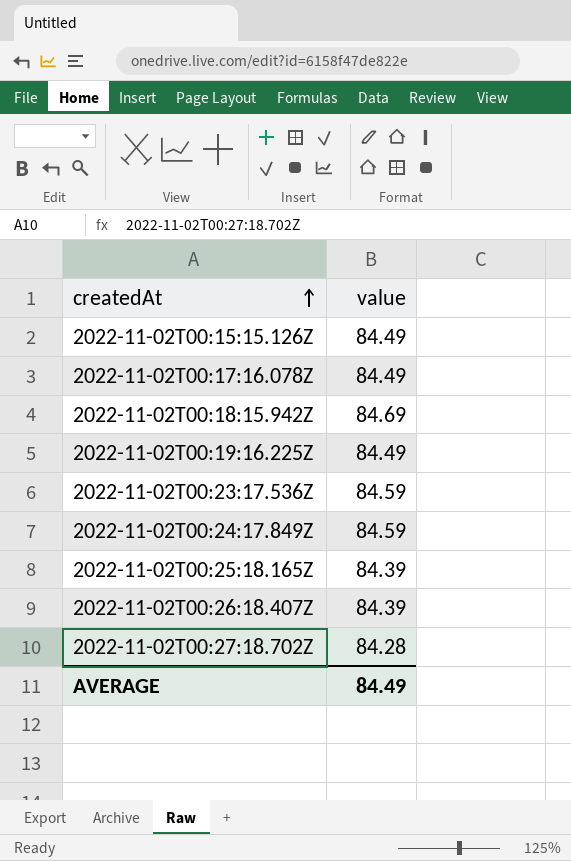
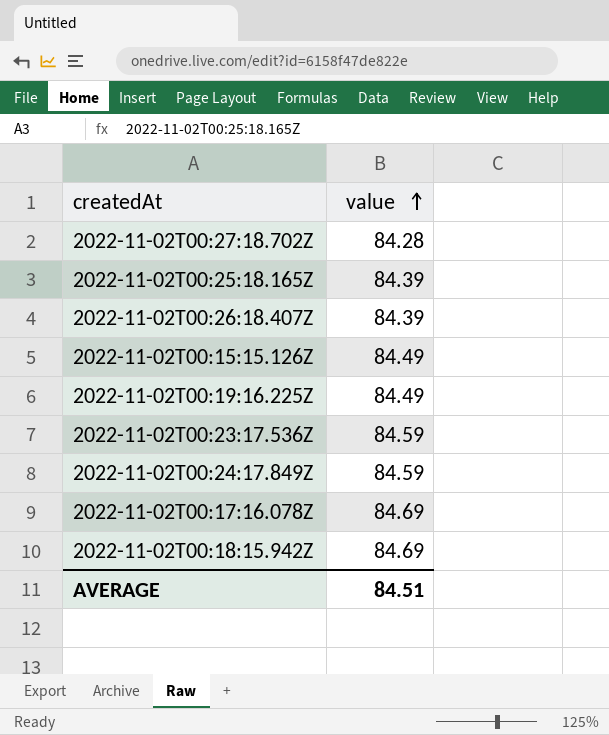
row order: createdAt ascending -> value ascending
2022-11-02T00:17:16.078Z | value: 84.49 -> 84.69
AVERAGE | value: 84.49 -> 84.51

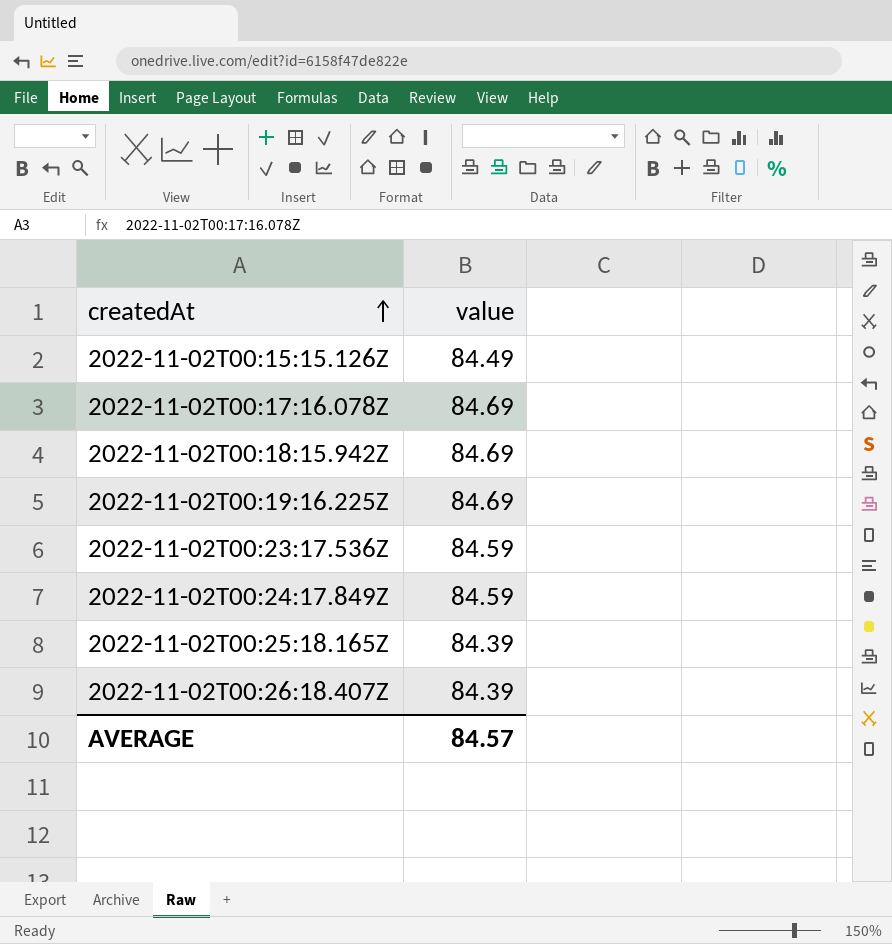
row order: value ascending -> createdAt ascending
row 2022-11-02T00:27:18.702Z: 84.28 -> none
2022-11-02T00:19:16.225Z | value: 84.49 -> 84.69
AVERAGE | value: 84.51 -> 84.57

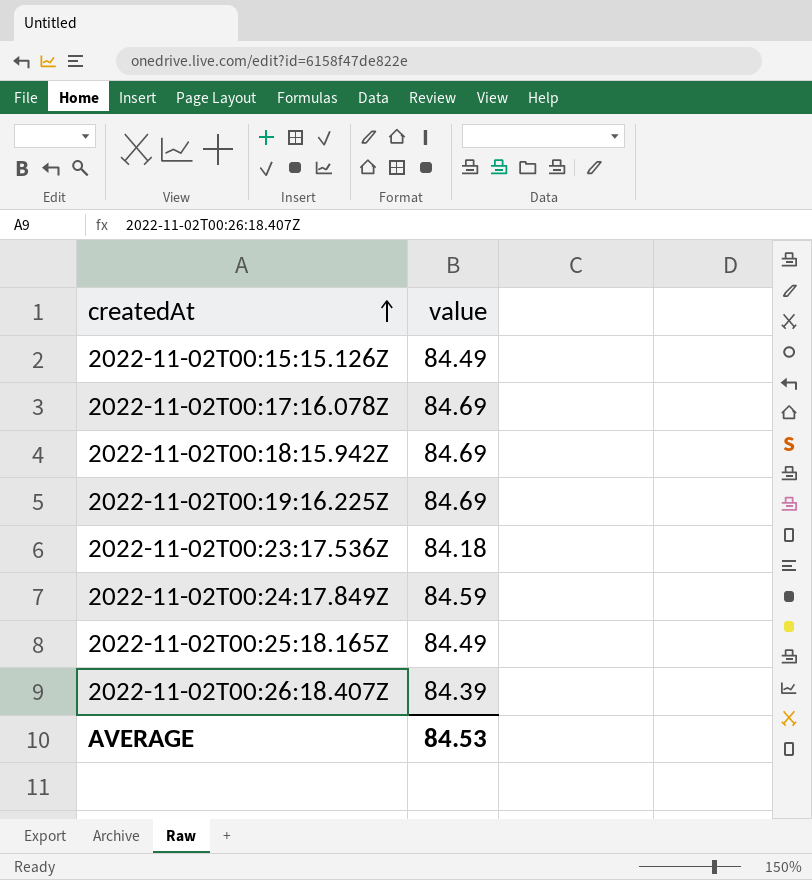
2022-11-02T00:23:17.536Z | value: 84.59 -> 84.18
2022-11-02T00:25:18.165Z | value: 84.39 -> 84.49
AVERAGE | value: 84.57 -> 84.53

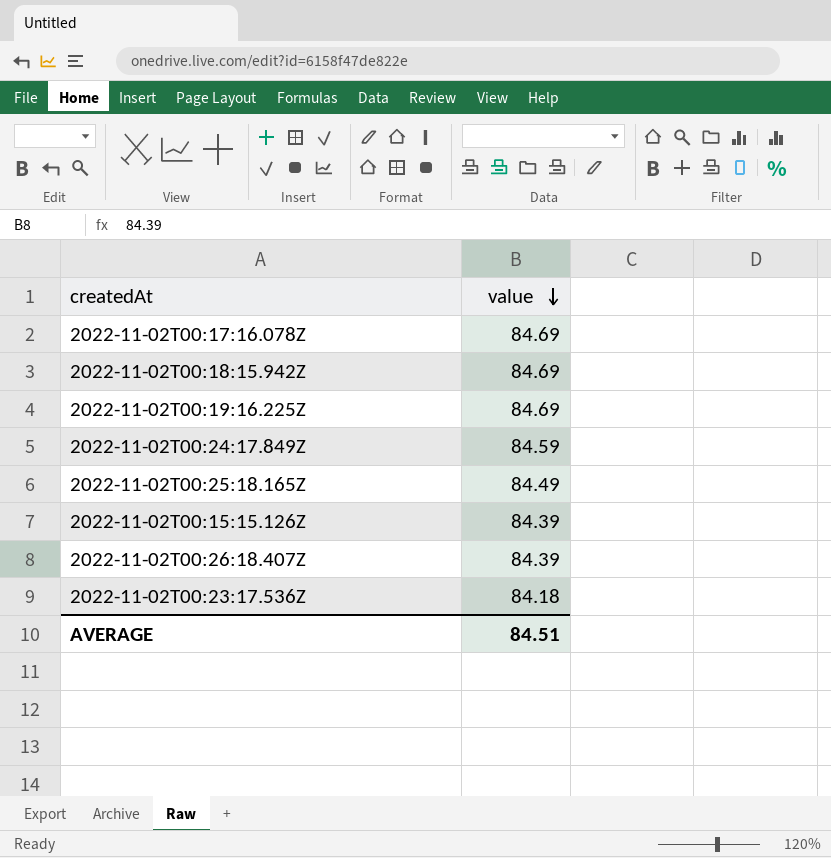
row order: createdAt ascending -> value descending
2022-11-02T00:15:15.126Z | value: 84.49 -> 84.39
AVERAGE | value: 84.53 -> 84.51

